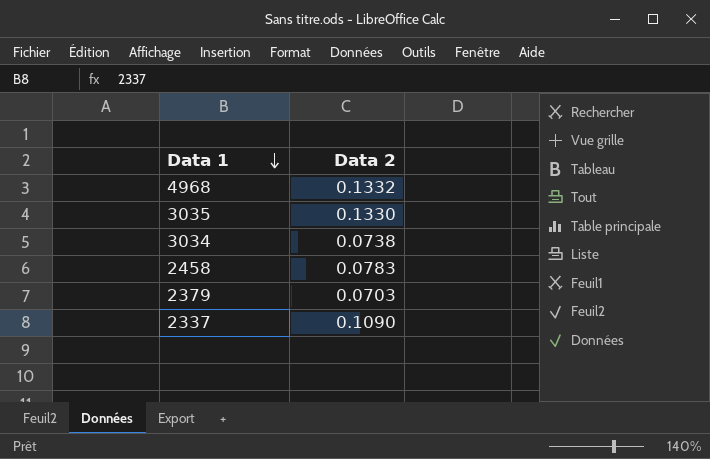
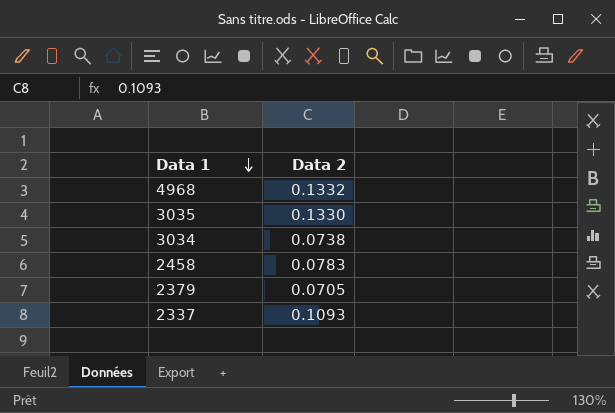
2379 | Data 2: 0.0703 -> 0.0705
2337 | Data 2: 0.1090 -> 0.1093

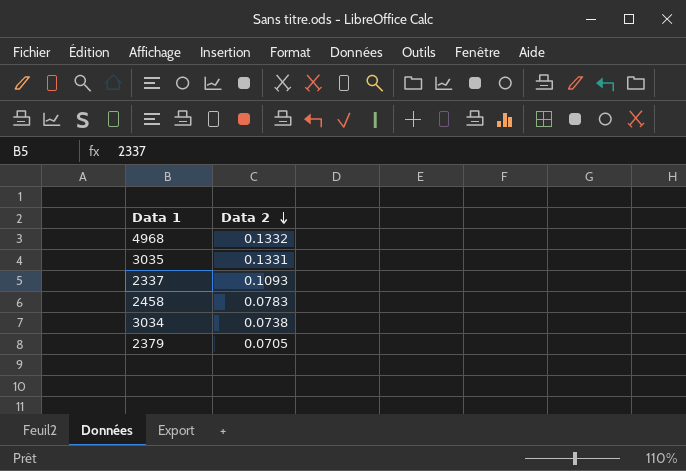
row order: Data 1 descending -> Data 2 descending
3035 | Data 2: 0.1330 -> 0.1331

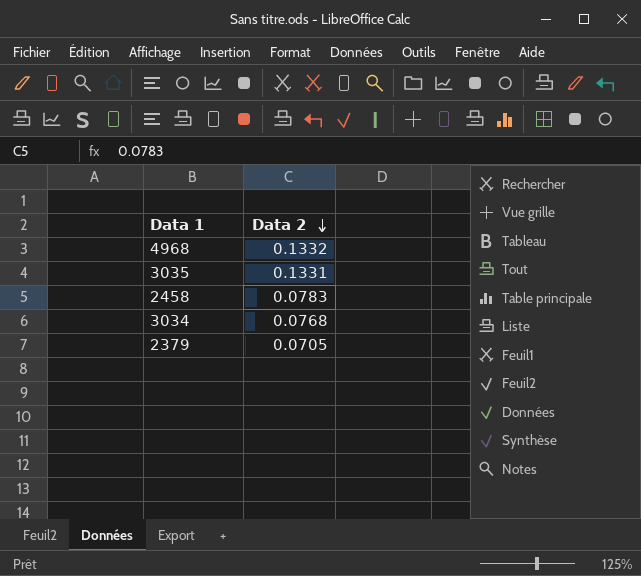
row 2337: 0.1093 -> none
3034 | Data 2: 0.0738 -> 0.0768

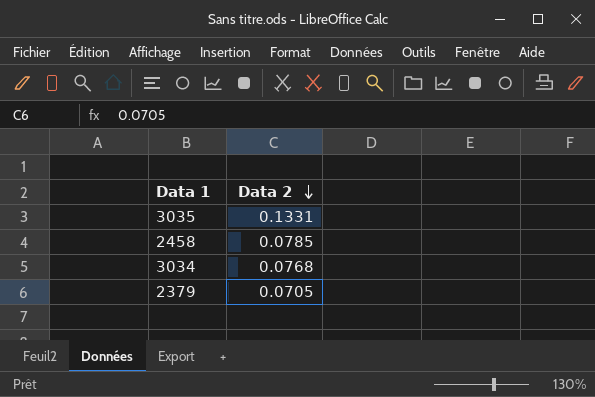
row 4968: 0.1332 -> none
2458 | Data 2: 0.0783 -> 0.0785

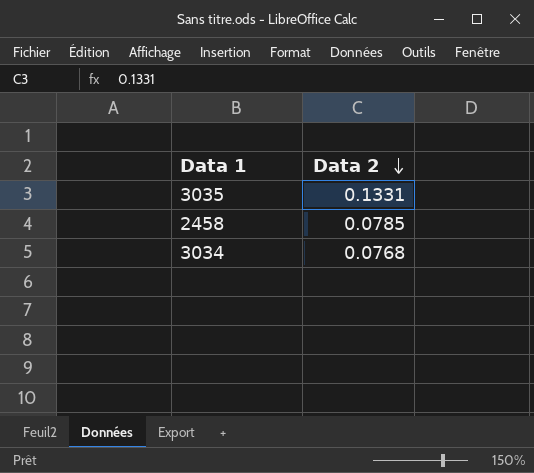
row 2379: 0.0705 -> none

